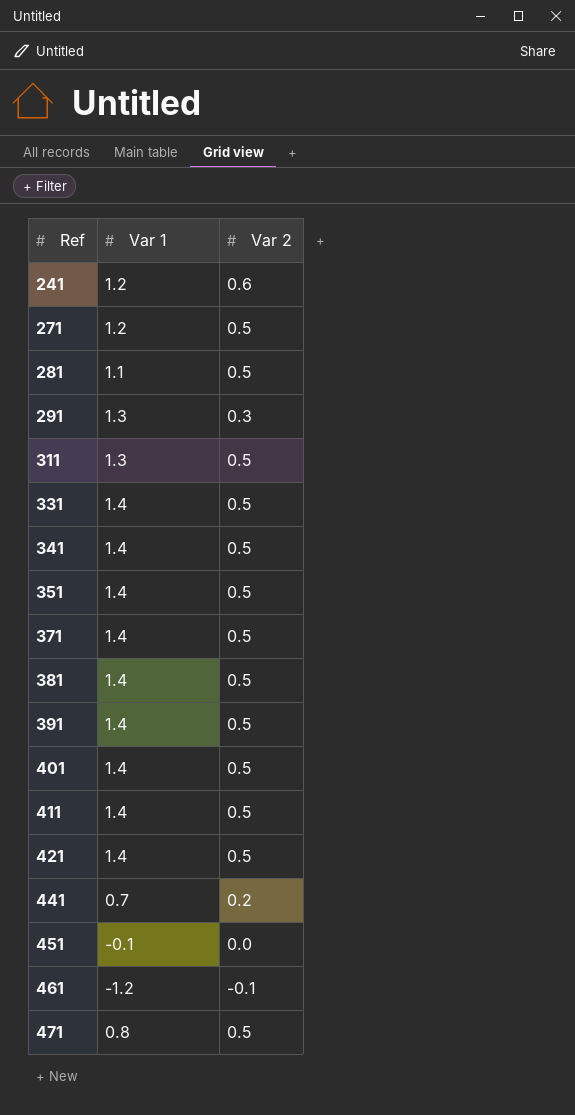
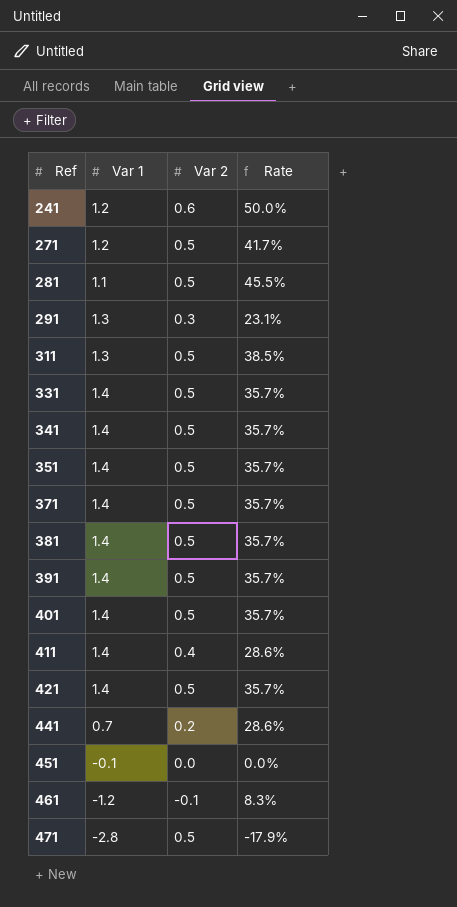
column Rate | formula: none -> [Var 2] / [Var 1]
411 | Var 2: 0.5 -> 0.4
471 | Var 1: 0.8 -> -2.8

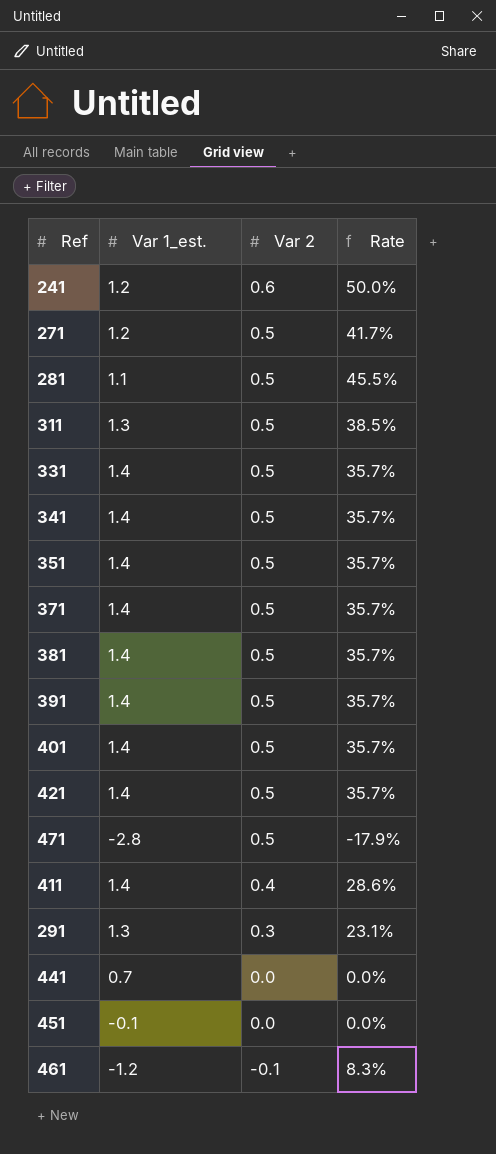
row order: Ref ascending -> Var 2 descending
column name: Var 1 -> Var 1_est.
441 | Var 2: 0.2 -> 0.0
441 | Rate: 28.6% -> 0.0%

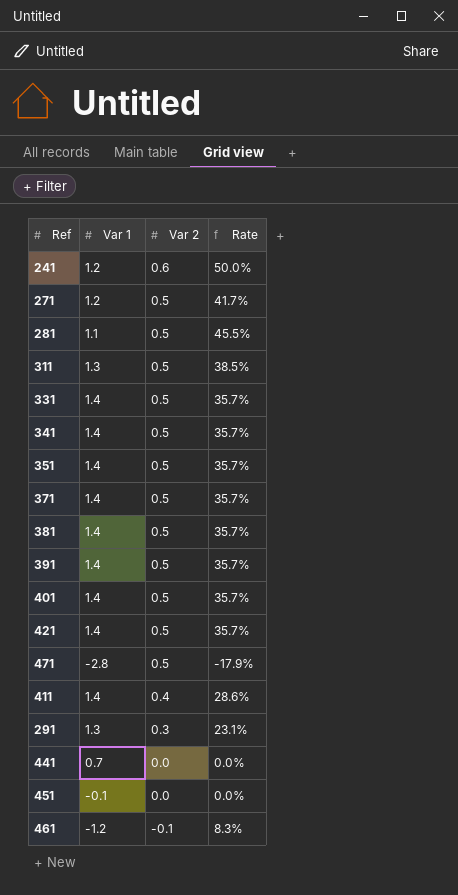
column name: Var 1_est. -> Var 1

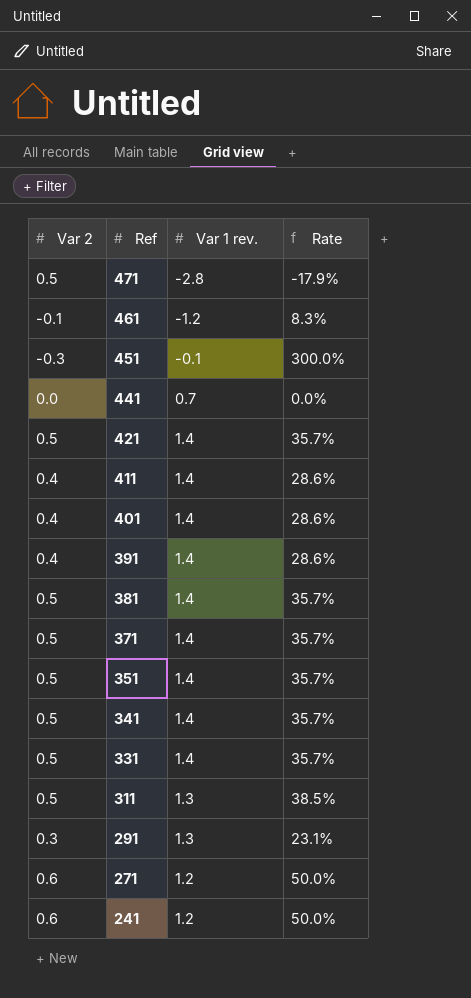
row order: Var 2 descending -> Ref descending
column Var 2 | position: 3 -> 1
column name: Var 1 -> Var 1 rev.
row 281: 1.1 | 0.5 | 45.5% -> none
451 | Var 2: 0.0 -> -0.3
451 | Rate: 0.0% -> 300.0%
401 | Var 2: 0.5 -> 0.4
401 | Rate: 35.7% -> 28.6%
391 | Var 2: 0.5 -> 0.4
391 | Rate: 35.7% -> 28.6%
271 | Var 2: 0.5 -> 0.6
271 | Rate: 41.7% -> 50.0%

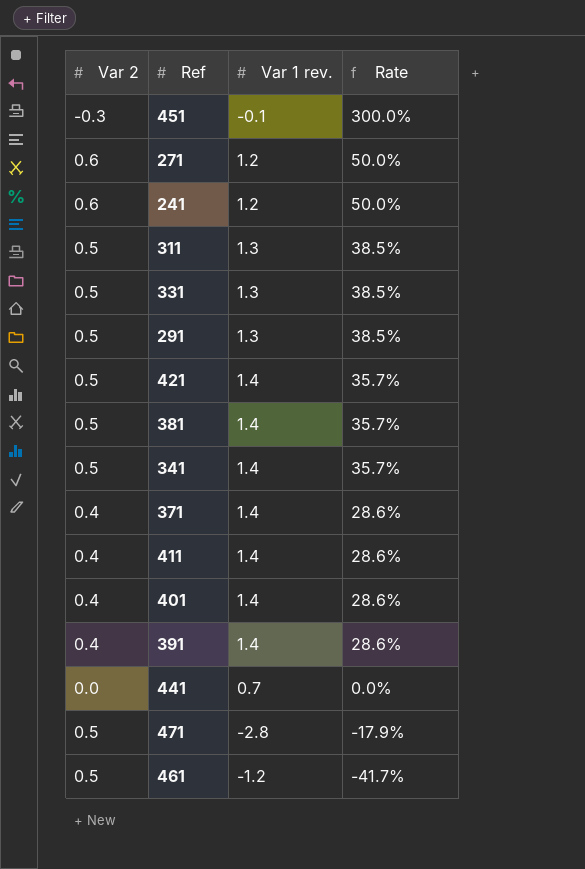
row order: Ref descending -> Rate descending
row 351: 0.5 | 1.4 | 35.7% -> none
331 | Var 1 rev.: 1.4 -> 1.3
331 | Rate: 35.7% -> 38.5%
291 | Var 2: 0.3 -> 0.5
291 | Rate: 23.1% -> 38.5%
371 | Var 2: 0.5 -> 0.4
371 | Rate: 35.7% -> 28.6%
461 | Var 2: -0.1 -> 0.5
461 | Rate: 8.3% -> -41.7%

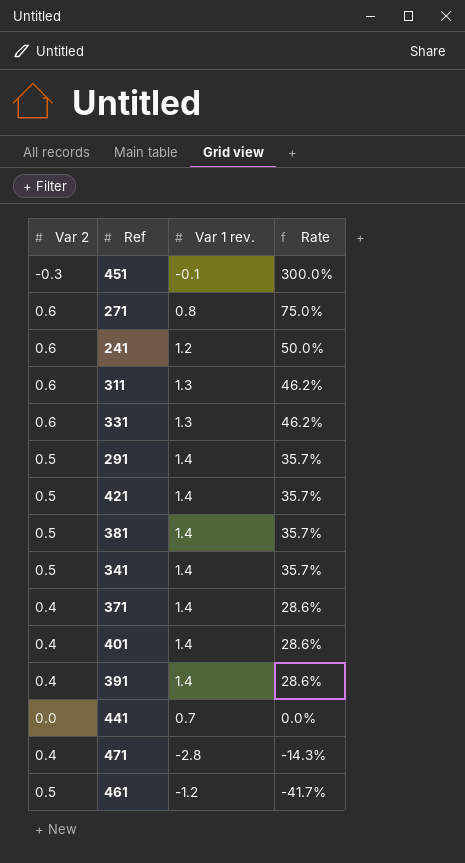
row 411: 0.4 | 1.4 | 28.6% -> none
271 | Var 1 rev.: 1.2 -> 0.8
271 | Rate: 50.0% -> 75.0%
311 | Var 2: 0.5 -> 0.6
311 | Rate: 38.5% -> 46.2%
331 | Var 2: 0.5 -> 0.6
331 | Rate: 38.5% -> 46.2%
291 | Var 1 rev.: 1.3 -> 1.4
291 | Rate: 38.5% -> 35.7%
471 | Var 2: 0.5 -> 0.4
471 | Rate: -17.9% -> -14.3%

